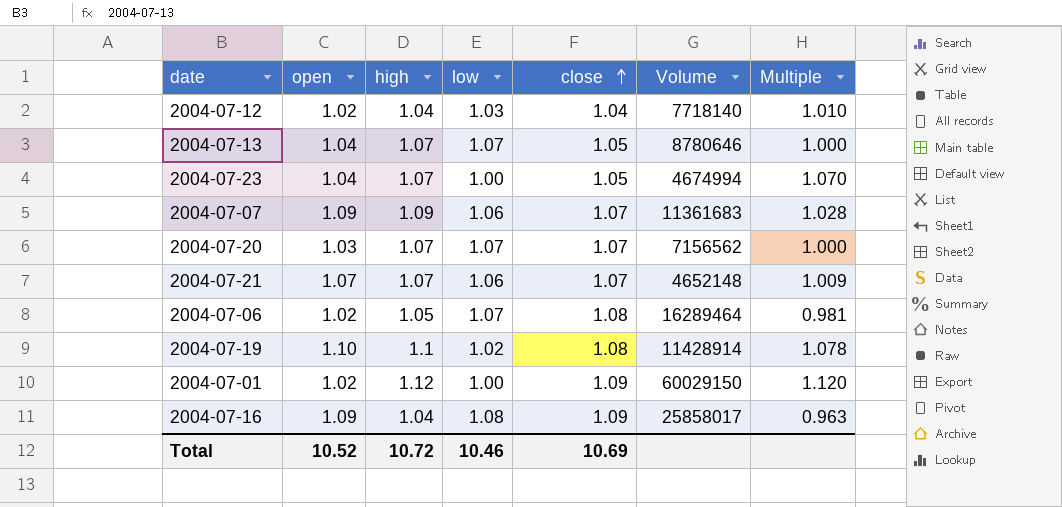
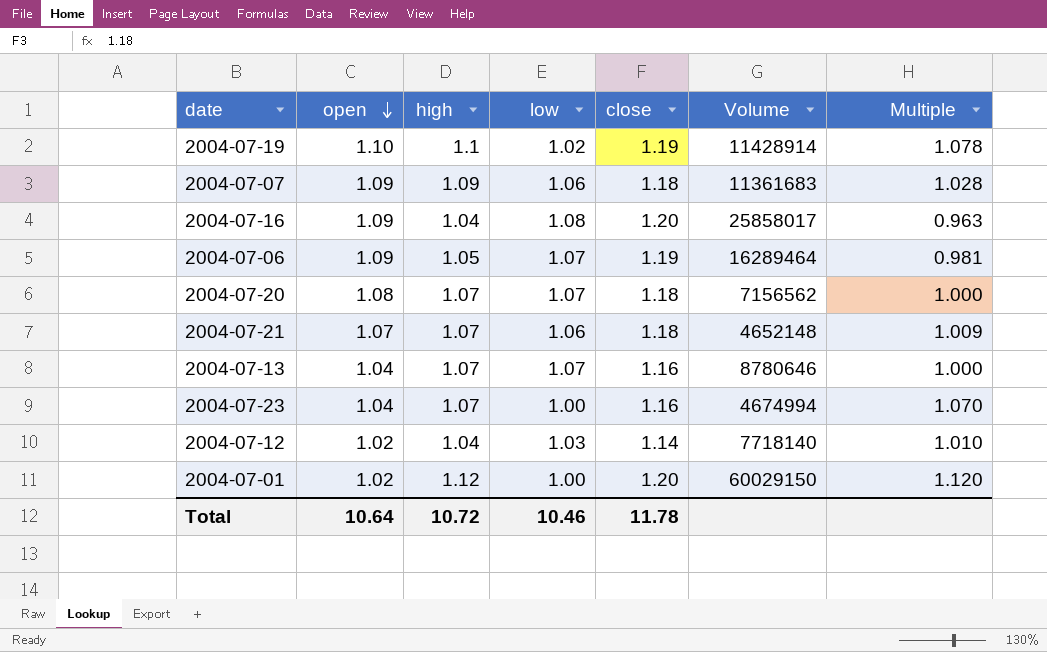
row order: close ascending -> open descending
2004-07-19 | close: 1.08 -> 1.19
2004-07-07 | close: 1.07 -> 1.18
2004-07-16 | close: 1.09 -> 1.20
2004-07-06 | open: 1.02 -> 1.09
2004-07-06 | close: 1.08 -> 1.19
2004-07-20 | open: 1.03 -> 1.08
2004-07-20 | close: 1.07 -> 1.18
2004-07-21 | close: 1.07 -> 1.18
2004-07-13 | close: 1.05 -> 1.16
2004-07-23 | close: 1.05 -> 1.16
2004-07-12 | close: 1.04 -> 1.14
2004-07-01 | close: 1.09 -> 1.20
Total | open: 10.52 -> 10.64
Total | close: 10.69 -> 11.78

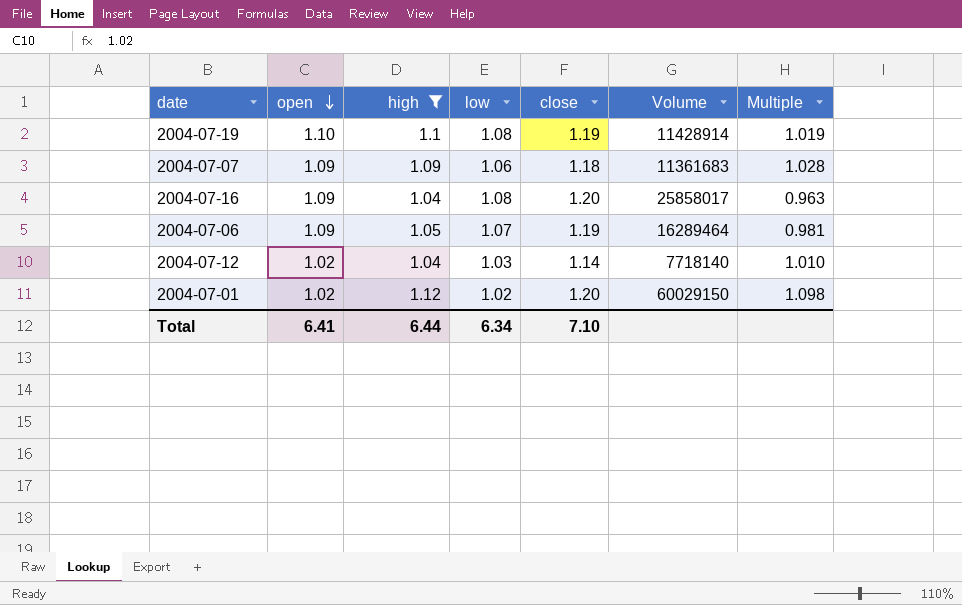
filter: none -> high != 1.07
2004-07-19 | low: 1.02 -> 1.08
2004-07-19 | Multiple: 1.078 -> 1.019
2004-07-01 | low: 1.00 -> 1.02
2004-07-01 | Multiple: 1.120 -> 1.098
Total | open: 10.64 -> 6.41
Total | high: 10.72 -> 6.44
Total | low: 10.46 -> 6.34
Total | close: 11.78 -> 7.10

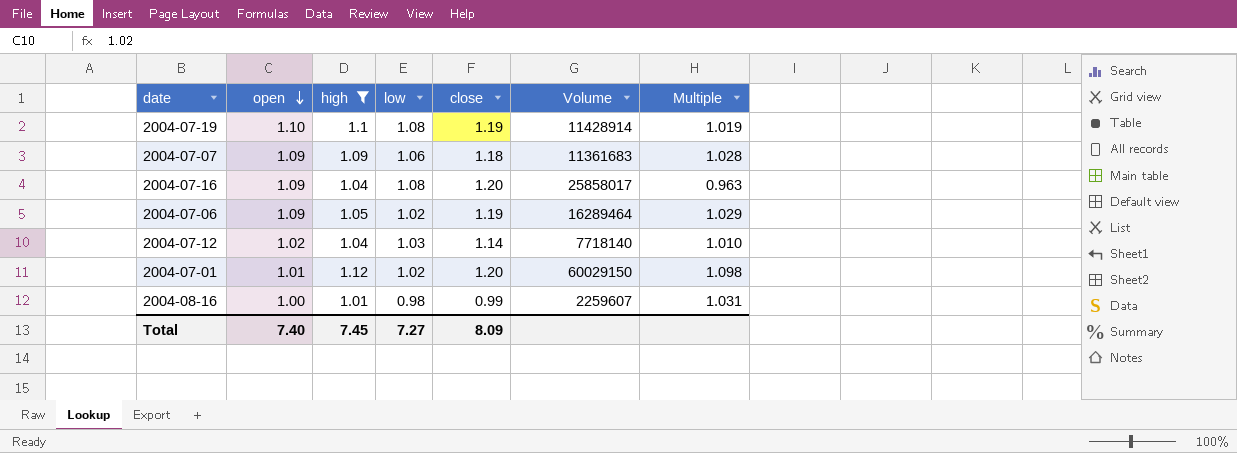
2004-07-06 | low: 1.07 -> 1.02
2004-07-06 | Multiple: 0.981 -> 1.029
2004-07-01 | open: 1.02 -> 1.01
row 2004-08-16: none -> 1.00 | 1.01 | 0.98 | 0.99 | 2259607 | 1.031
Total | open: 6.41 -> 7.40
Total | high: 6.44 -> 7.45
Total | low: 6.34 -> 7.27
Total | close: 7.10 -> 8.09

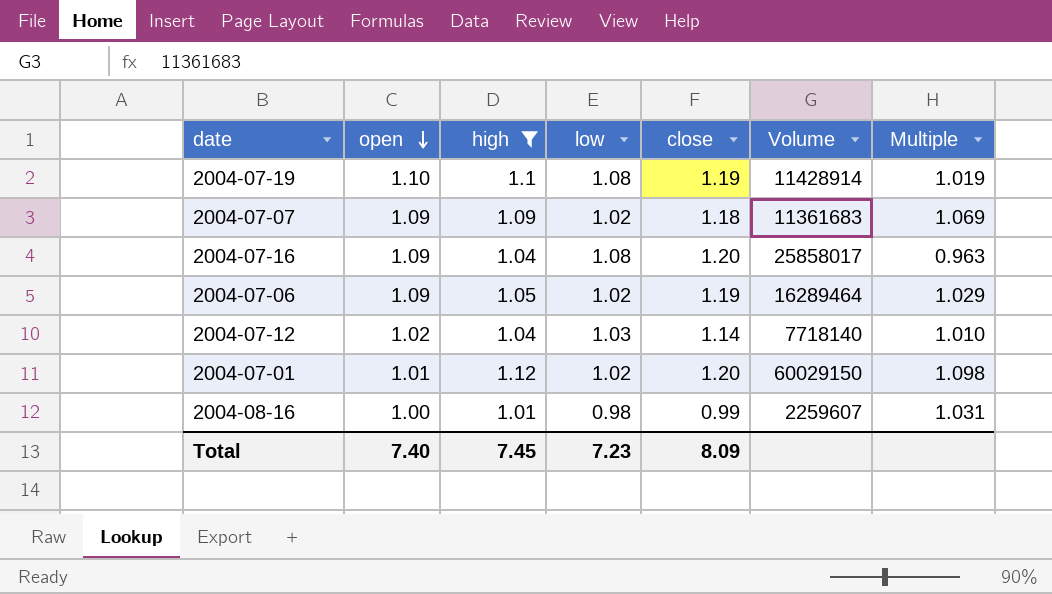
2004-07-07 | low: 1.06 -> 1.02
2004-07-07 | Multiple: 1.028 -> 1.069
Total | low: 7.27 -> 7.23

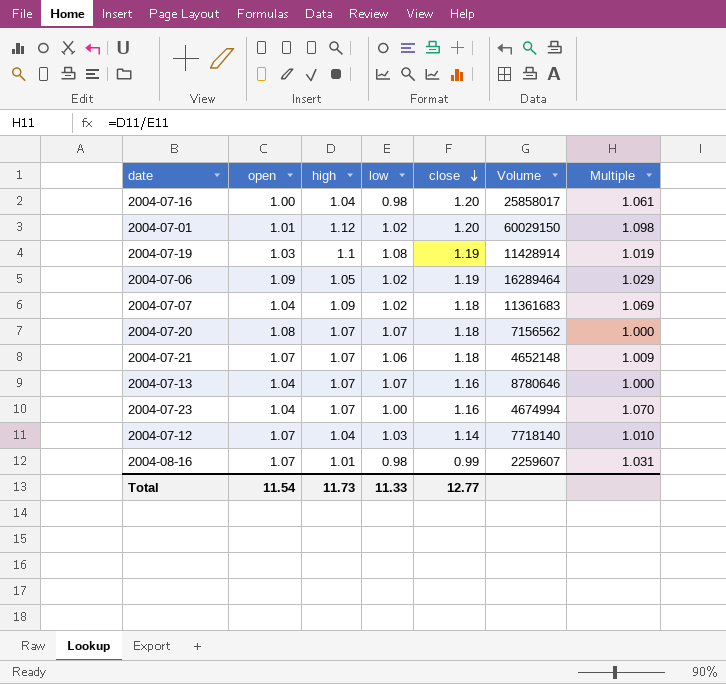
filter: high != 1.07 -> none
row order: open descending -> close descending
2004-07-16 | open: 1.09 -> 1.00
2004-07-16 | low: 1.08 -> 0.98
2004-07-16 | Multiple: 0.963 -> 1.061
2004-07-19 | open: 1.10 -> 1.03
2004-07-07 | open: 1.09 -> 1.04
2004-07-12 | open: 1.02 -> 1.07
2004-08-16 | open: 1.00 -> 1.07
Total | open: 7.40 -> 11.54
Total | high: 7.45 -> 11.73
Total | low: 7.23 -> 11.33
Total | close: 8.09 -> 12.77

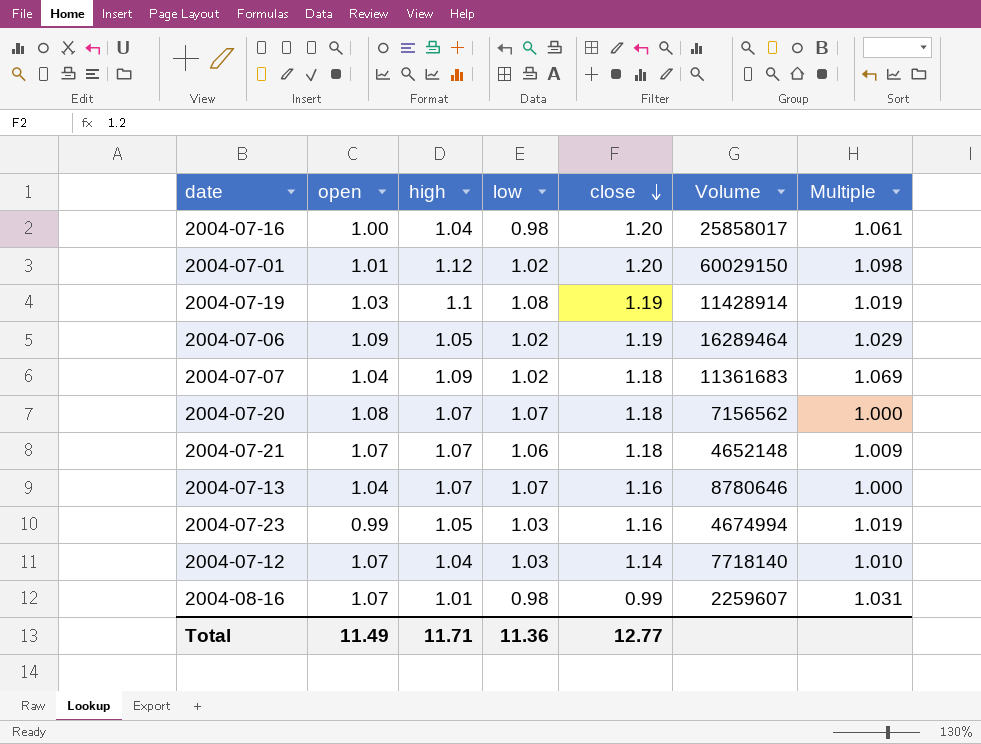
2004-07-23 | open: 1.04 -> 0.99
2004-07-23 | high: 1.07 -> 1.05
2004-07-23 | low: 1.00 -> 1.03
2004-07-23 | Multiple: 1.070 -> 1.019
Total | open: 11.54 -> 11.49
Total | high: 11.73 -> 11.71
Total | low: 11.33 -> 11.36

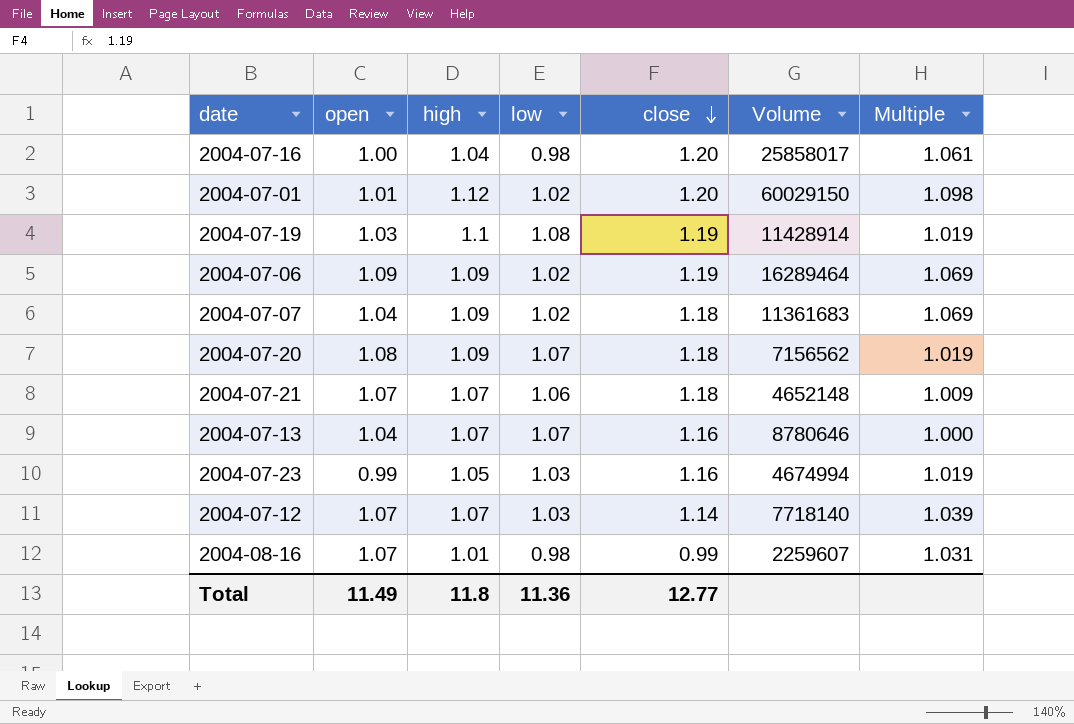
2004-07-06 | high: 1.05 -> 1.09
2004-07-06 | Multiple: 1.029 -> 1.069
2004-07-20 | high: 1.07 -> 1.09
2004-07-20 | Multiple: 1.000 -> 1.019
2004-07-12 | high: 1.04 -> 1.07
2004-07-12 | Multiple: 1.010 -> 1.039
Total | high: 11.71 -> 11.8

